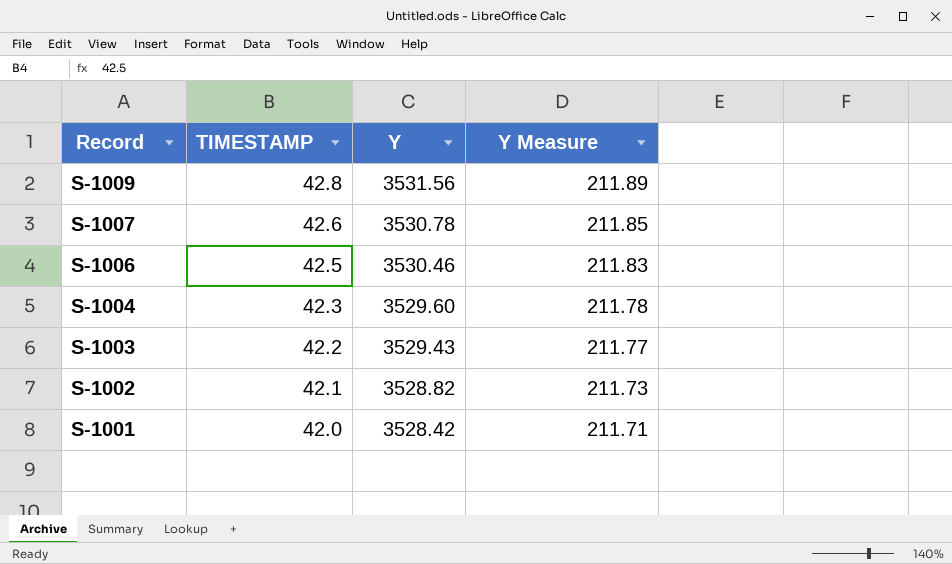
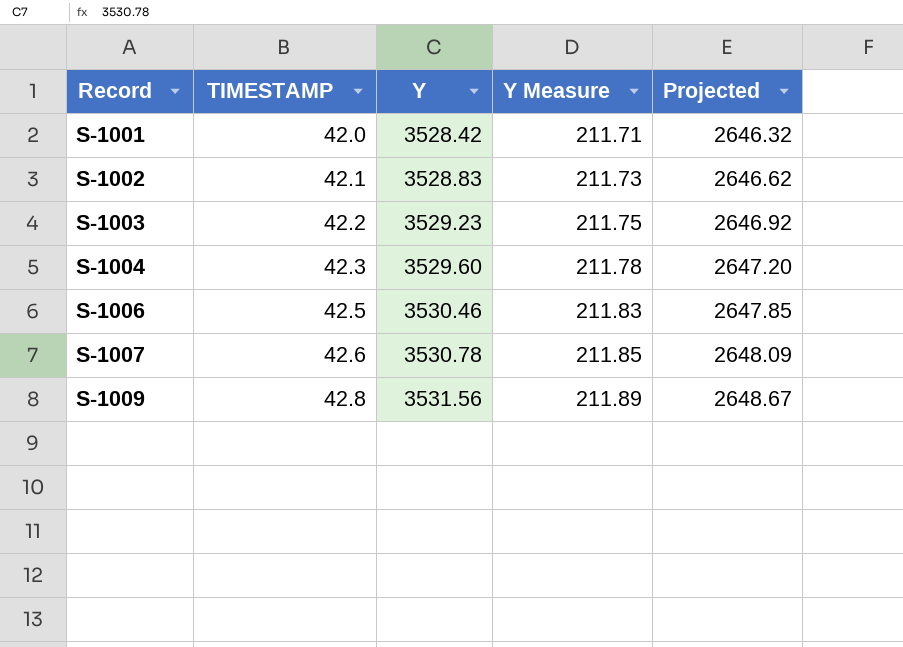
row order: Record descending -> Record ascending
column Projected | formula: none -> [Y] * 0.75
S-1002 | Y: 3528.82 -> 3528.83
S-1003 | Y: 3529.43 -> 3529.23
S-1003 | Y Measure: 211.77 -> 211.75

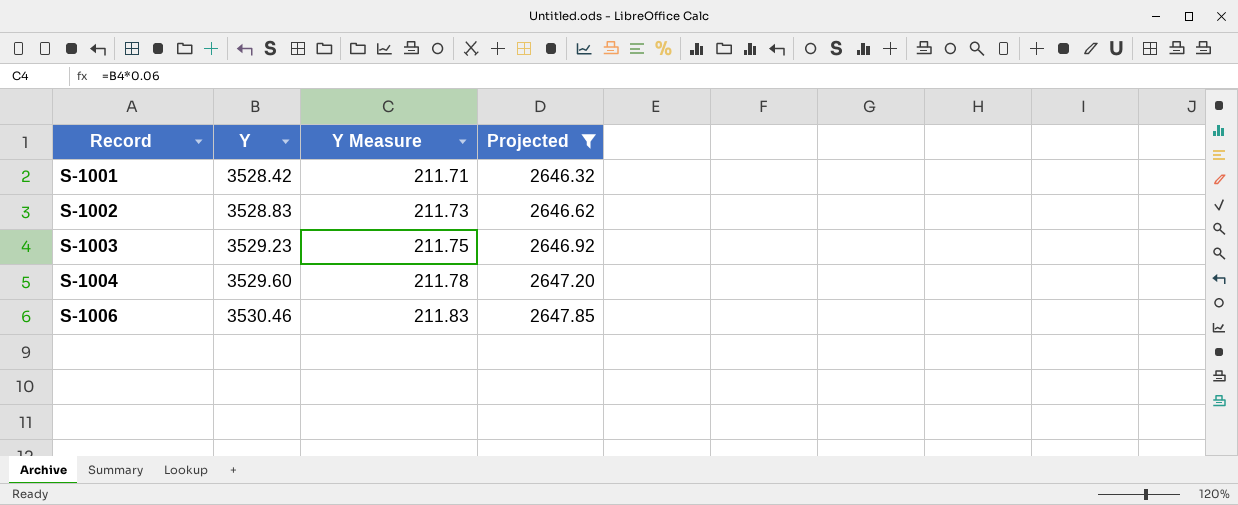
filter: none -> Projected <= 2647.85
column TIMESTAMP | position: 2 -> none

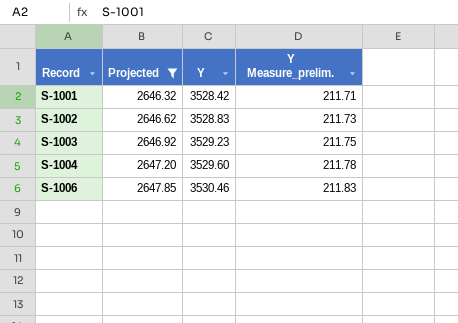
column Projected | position: 4 -> 2
column name: Y Measure -> Y Measure_prelim.

